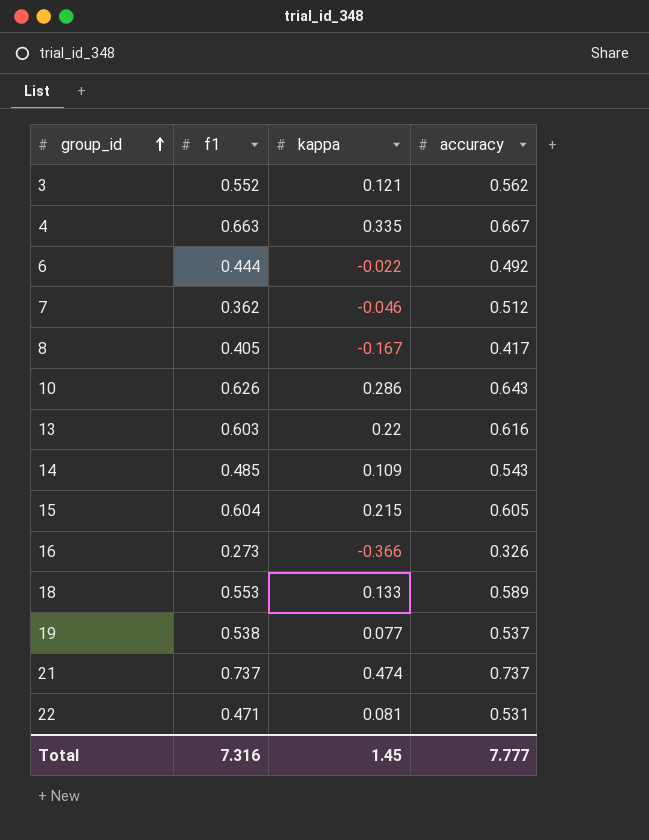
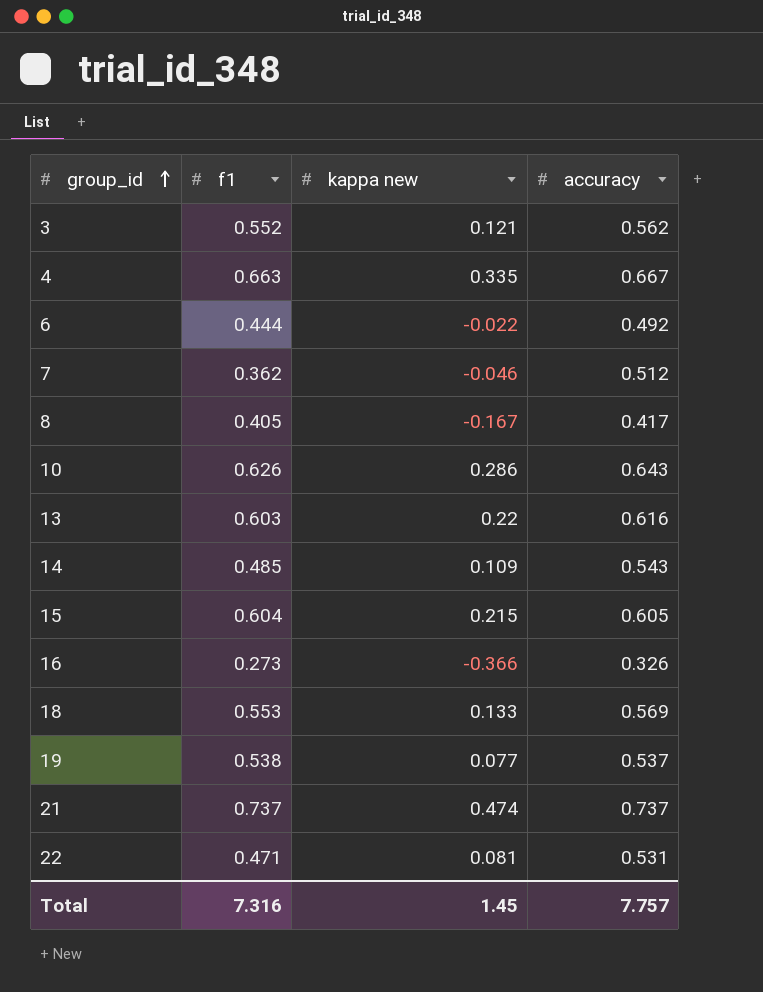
column name: kappa -> kappa new
18 | accuracy: 0.589 -> 0.569
Total | accuracy: 7.777 -> 7.757

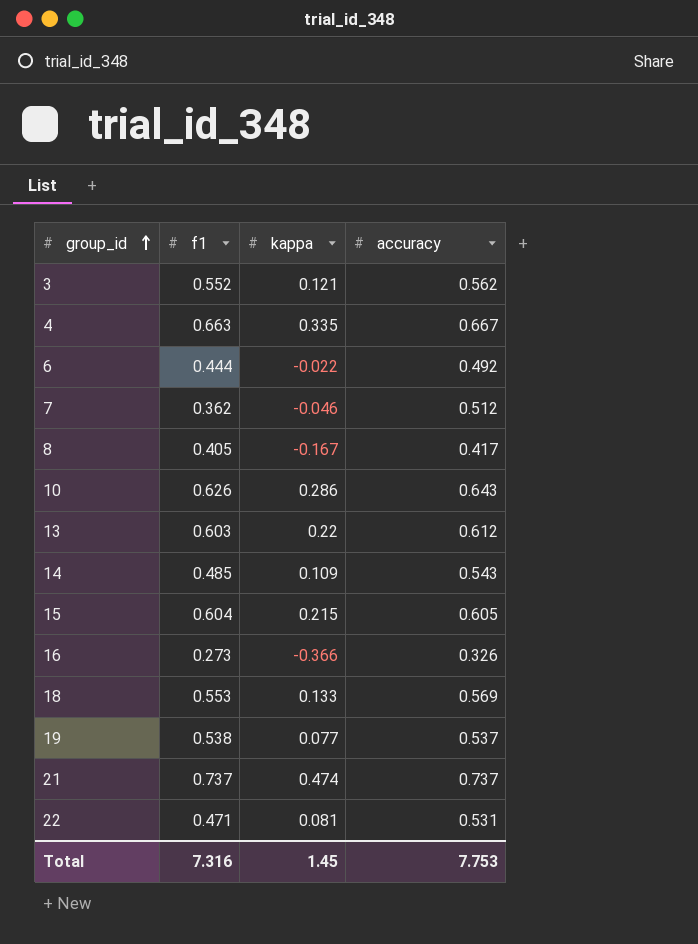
column name: kappa new -> kappa
13 | accuracy: 0.616 -> 0.612
Total | accuracy: 7.757 -> 7.753

